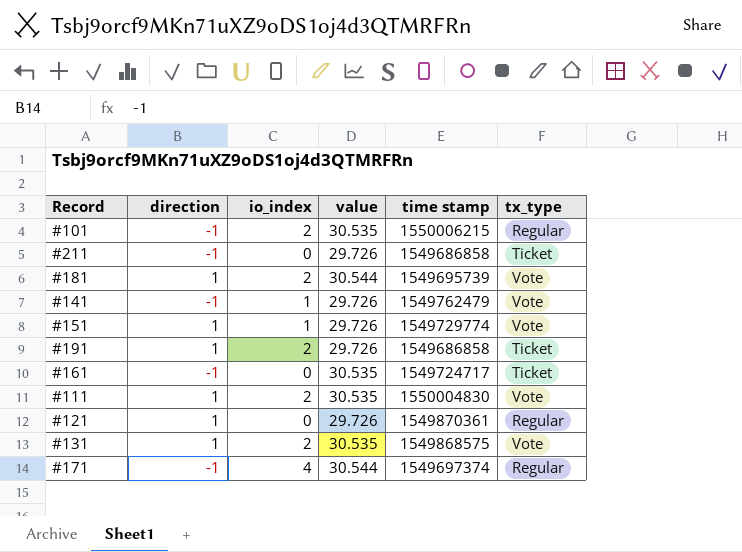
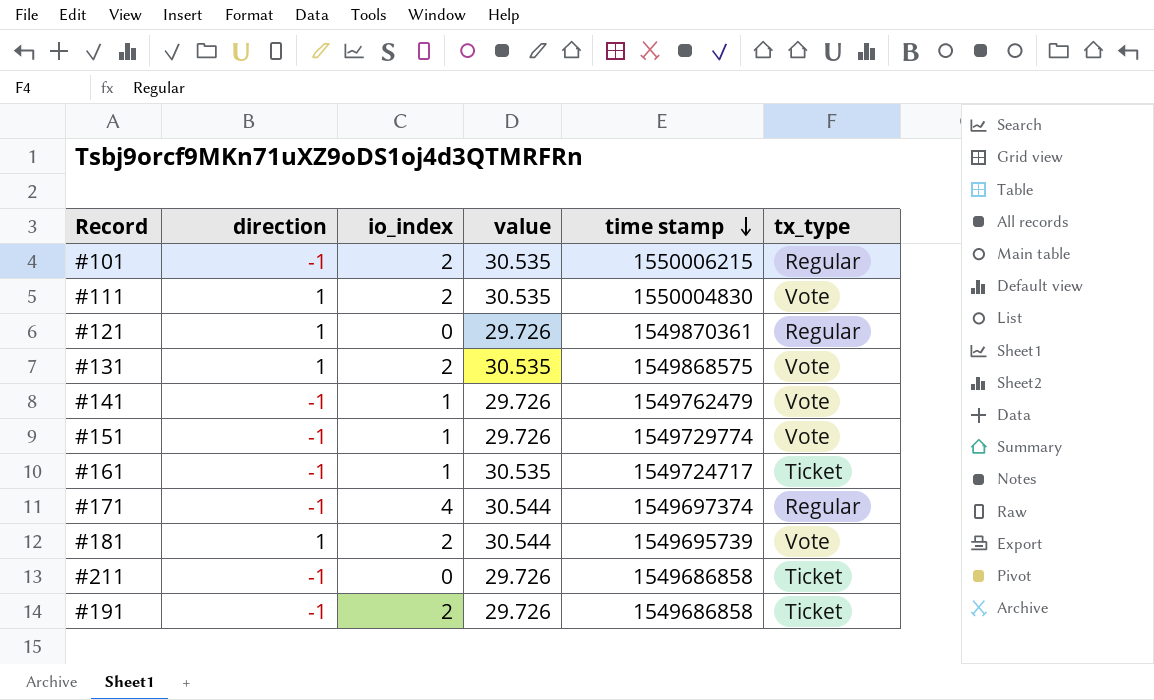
row order: none -> time stamp descending
#151 | direction: 1 -> -1
#161 | io_index: 0 -> 1
#191 | direction: 1 -> -1

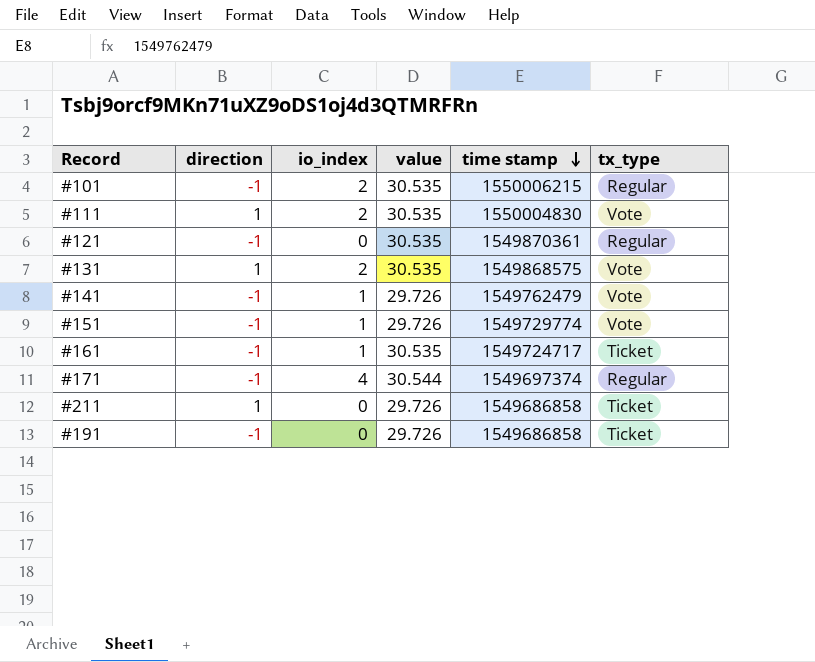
row #181: 1 | 2 | 30.544 | 1549695739 | Vote -> none
#121 | direction: 1 -> -1
#121 | value: 29.726 -> 30.535
#211 | direction: -1 -> 1
#191 | io_index: 2 -> 0

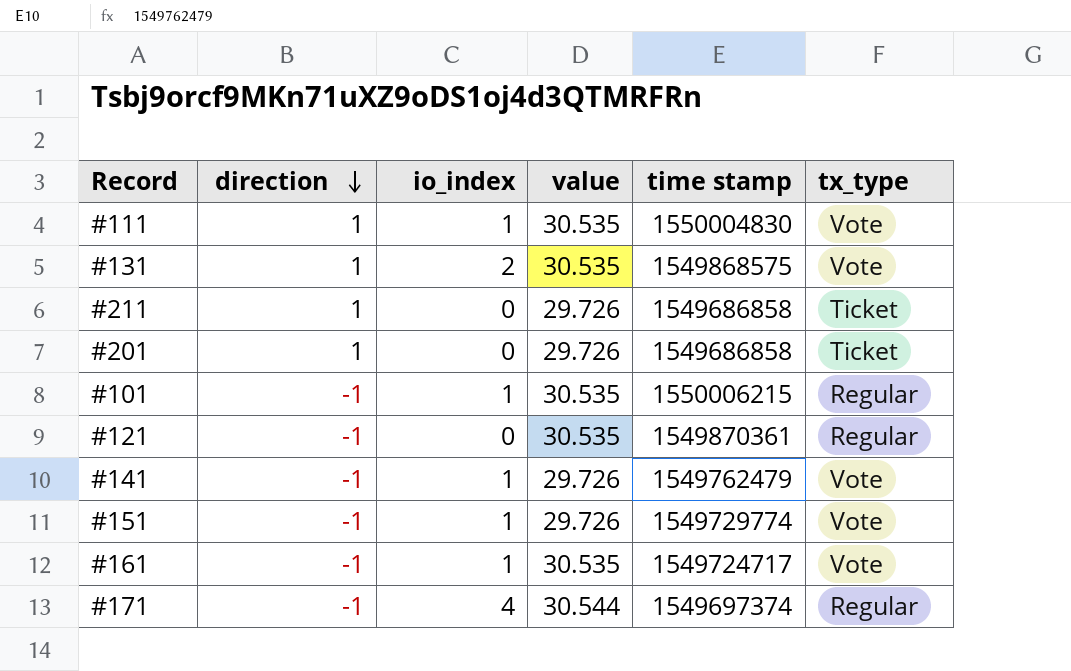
row order: time stamp descending -> direction descending
row #191: -1 | 0 | 29.726 | 1549686858 | Ticket -> none
#111 | io_index: 2 -> 1
row #201: none -> 1 | 0 | 29.726 | 1549686858 | Ticket
#101 | io_index: 2 -> 1
#161 | tx_type: Ticket -> Vote

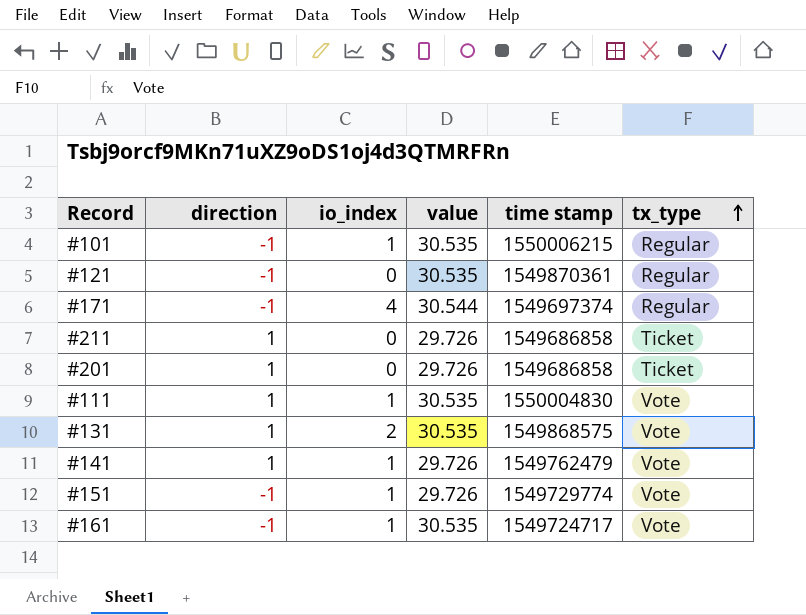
row order: direction descending -> tx_type ascending
#141 | direction: -1 -> 1

